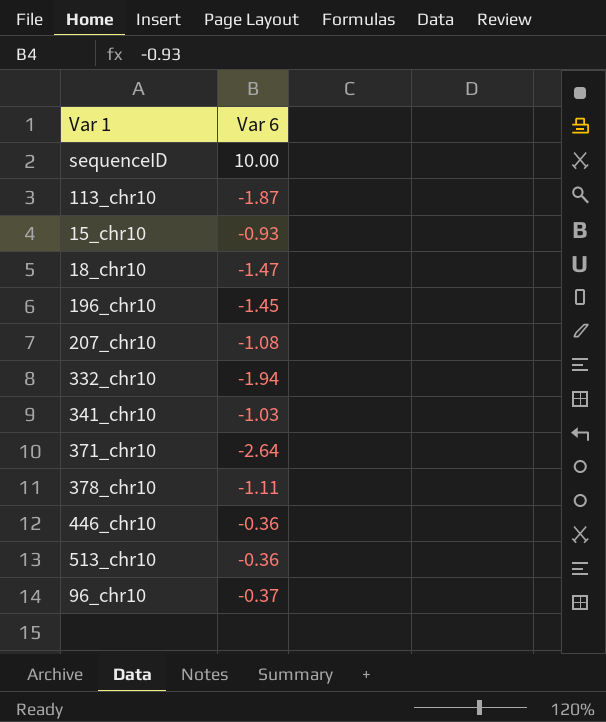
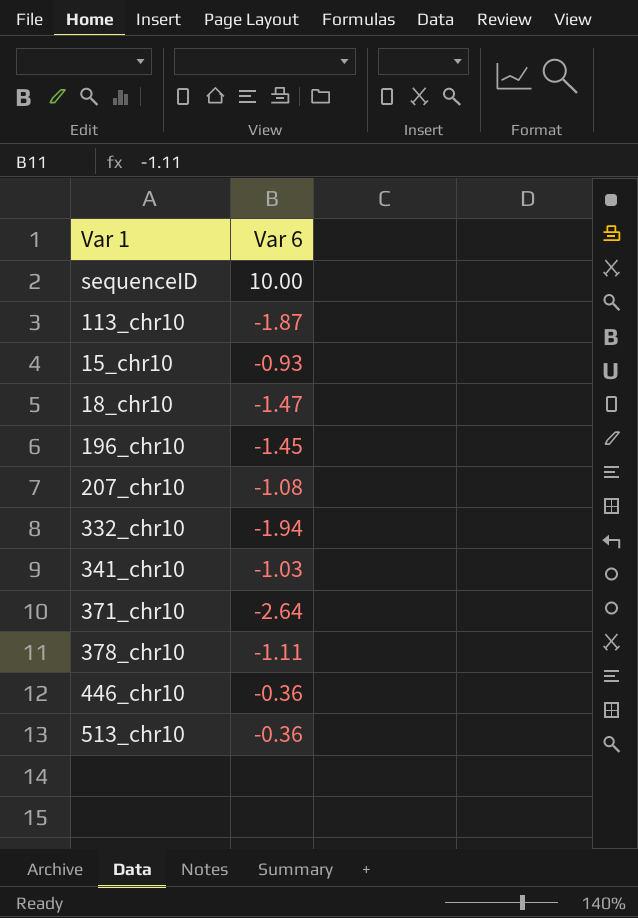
row 96_chr10: -0.37 -> none

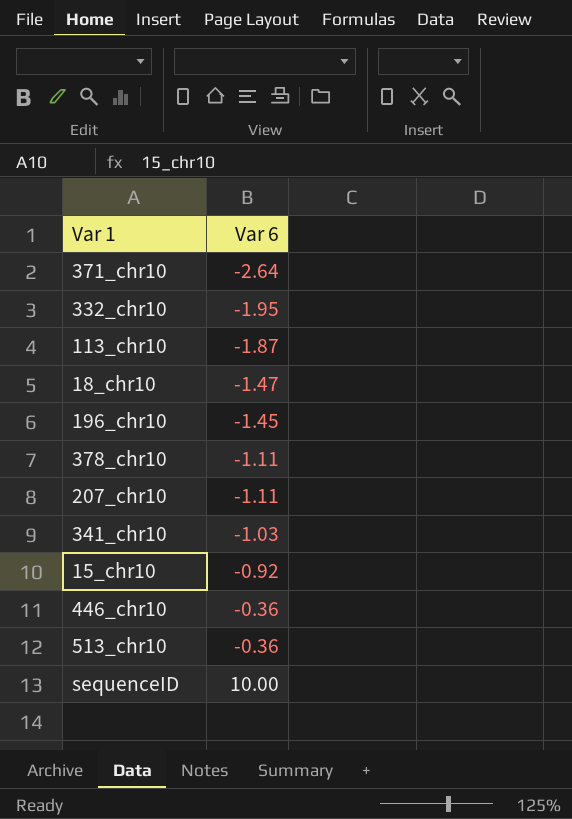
row order: none -> Var 6 ascending
332_chr10 | Var 6: -1.94 -> -1.95
207_chr10 | Var 6: -1.08 -> -1.11
15_chr10 | Var 6: -0.93 -> -0.92

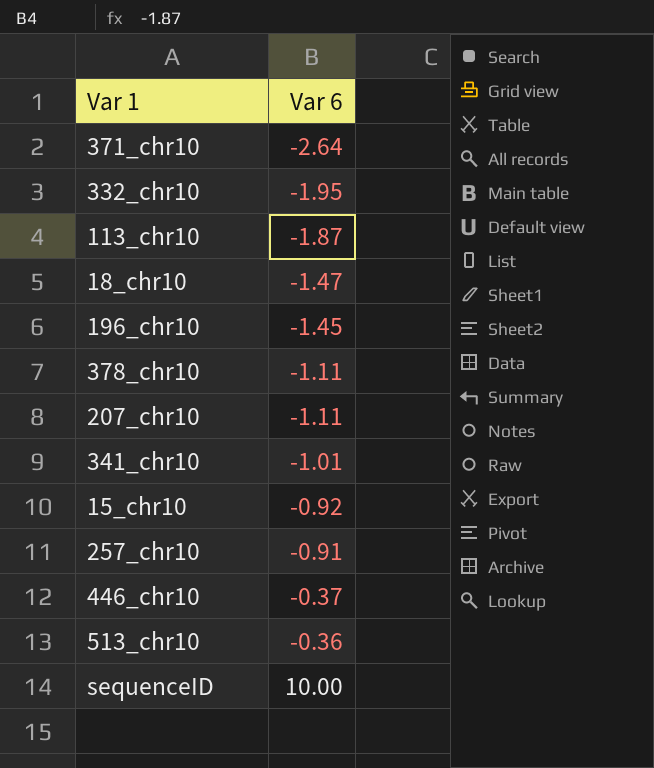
341_chr10 | Var 6: -1.03 -> -1.01
row 257_chr10: none -> -0.91
446_chr10 | Var 6: -0.36 -> -0.37

